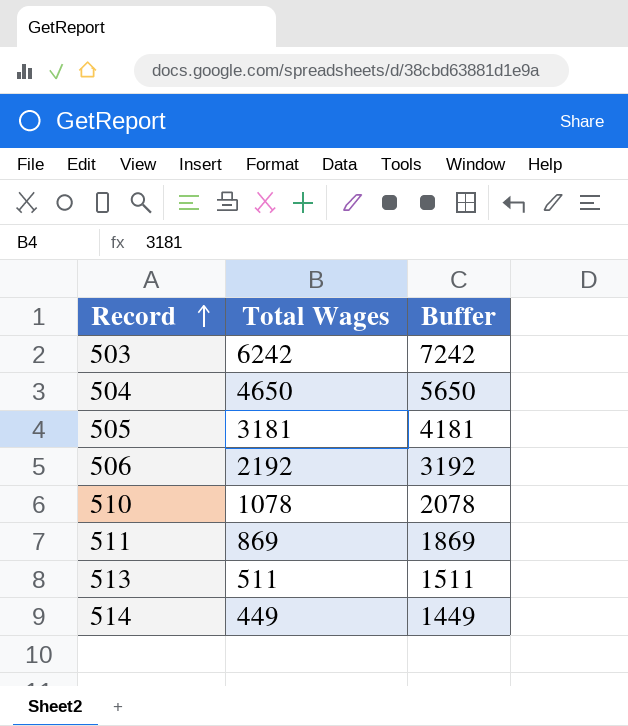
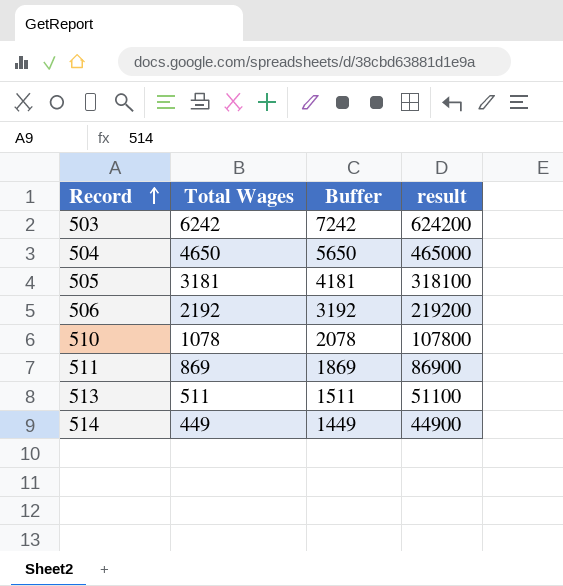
column result | formula: none -> [Total Wages] * 100

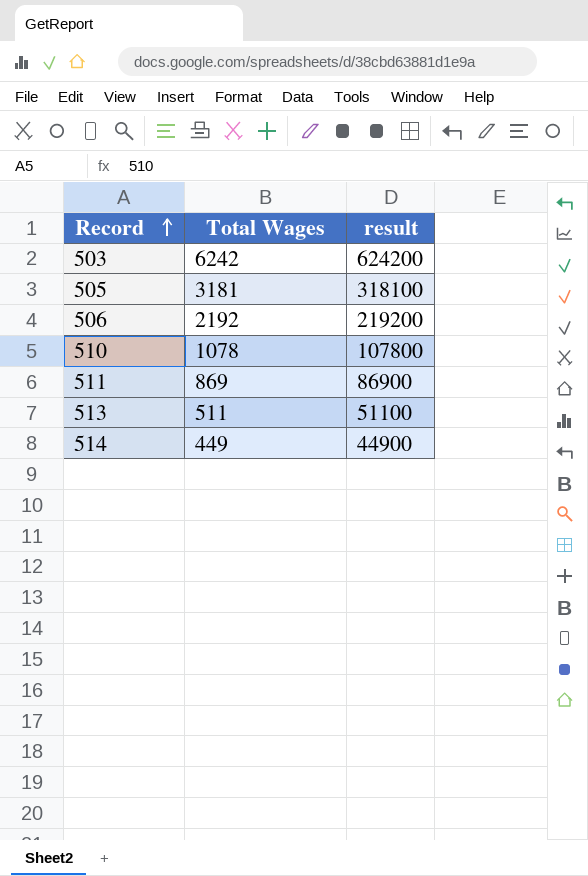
column Buffer | formula: [Total Wages] + 1000 -> none
row 504: 4650 | 5650 | 465000 -> none

